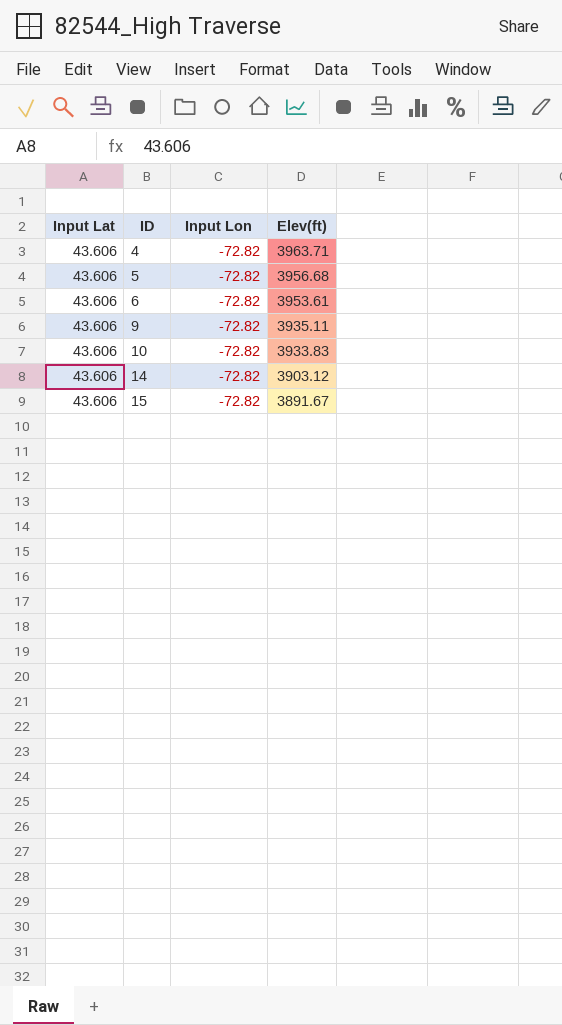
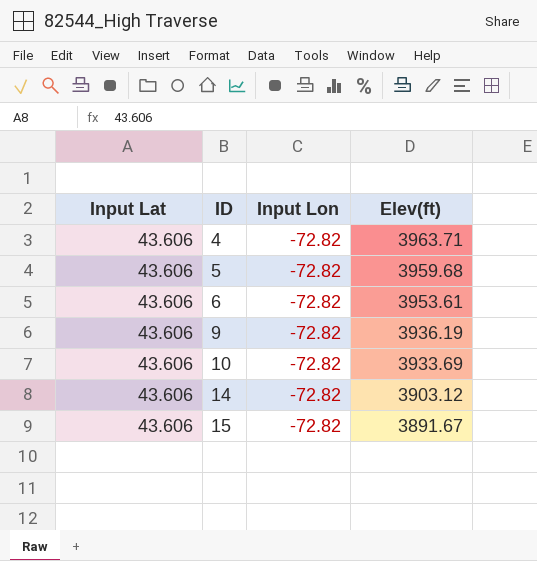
5 | Elev(ft): 3956.68 -> 3959.68
9 | Elev(ft): 3935.11 -> 3936.19
10 | Elev(ft): 3933.83 -> 3933.69

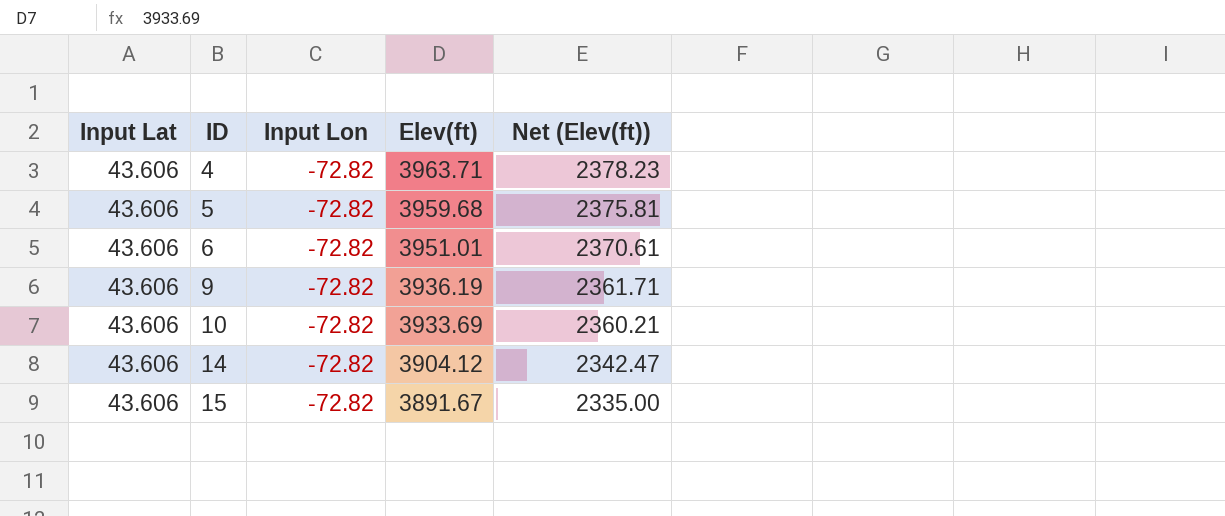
column Net (Elev(ft)) | formula: none -> [Elev(ft)] * 0.6
6 | Elev(ft): 3953.61 -> 3951.01
14 | Elev(ft): 3903.12 -> 3904.12

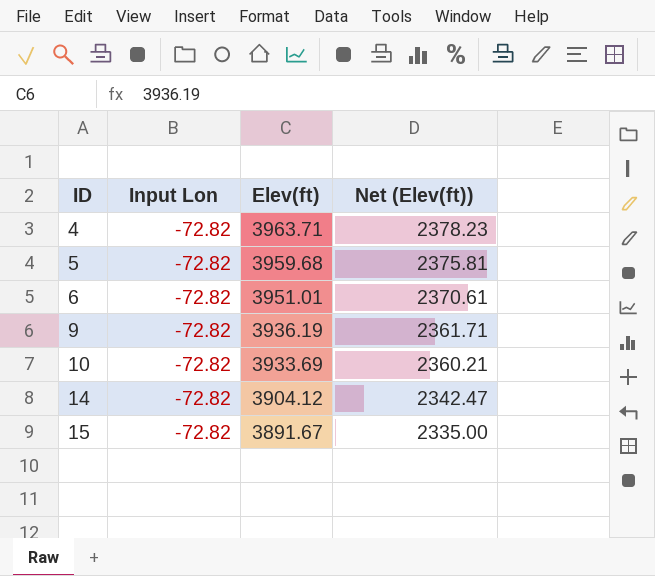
column Input Lat | position: 1 -> none

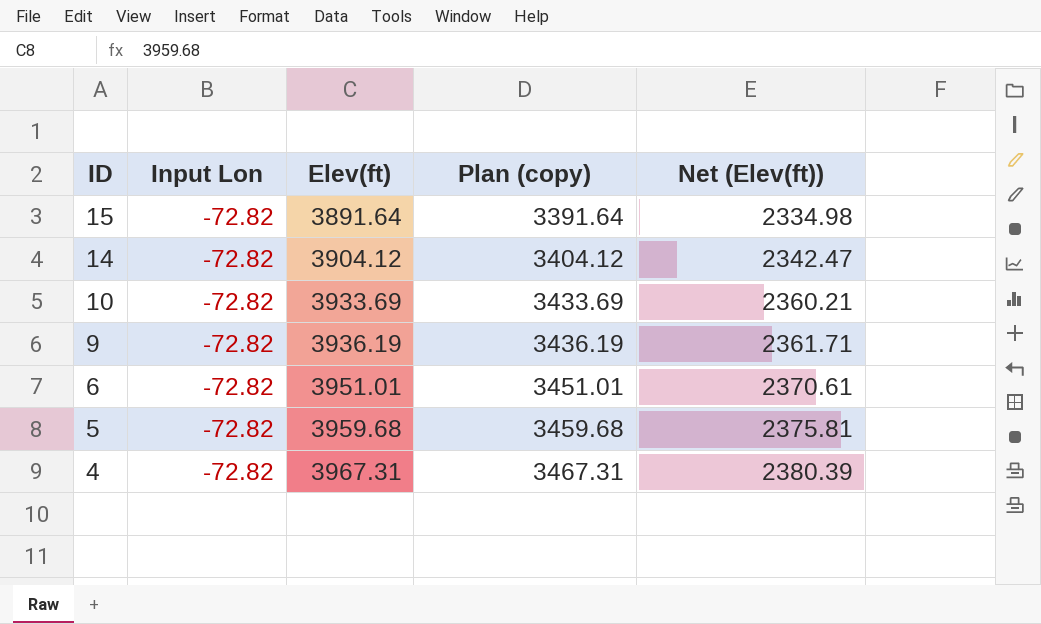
row order: ID ascending -> ID descending
column Plan (copy) | formula: none -> [Elev(ft)] - 500
15 | Elev(ft): 3891.67 -> 3891.64
15 | Net (Elev(ft)): 2335.00 -> 2334.98
4 | Elev(ft): 3963.71 -> 3967.31
4 | Net (Elev(ft)): 2378.23 -> 2380.39

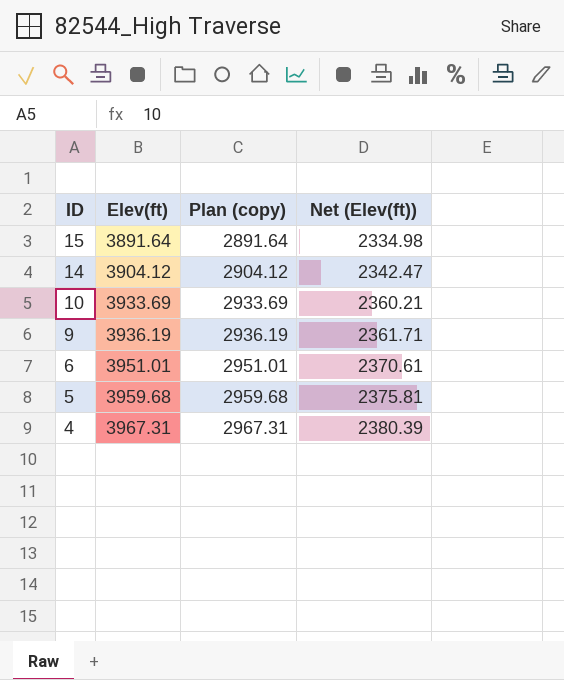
column Input Lon | position: 2 -> none
column Plan (copy) | formula: [Elev(ft)] - 500 -> [Elev(ft)] - 1000

